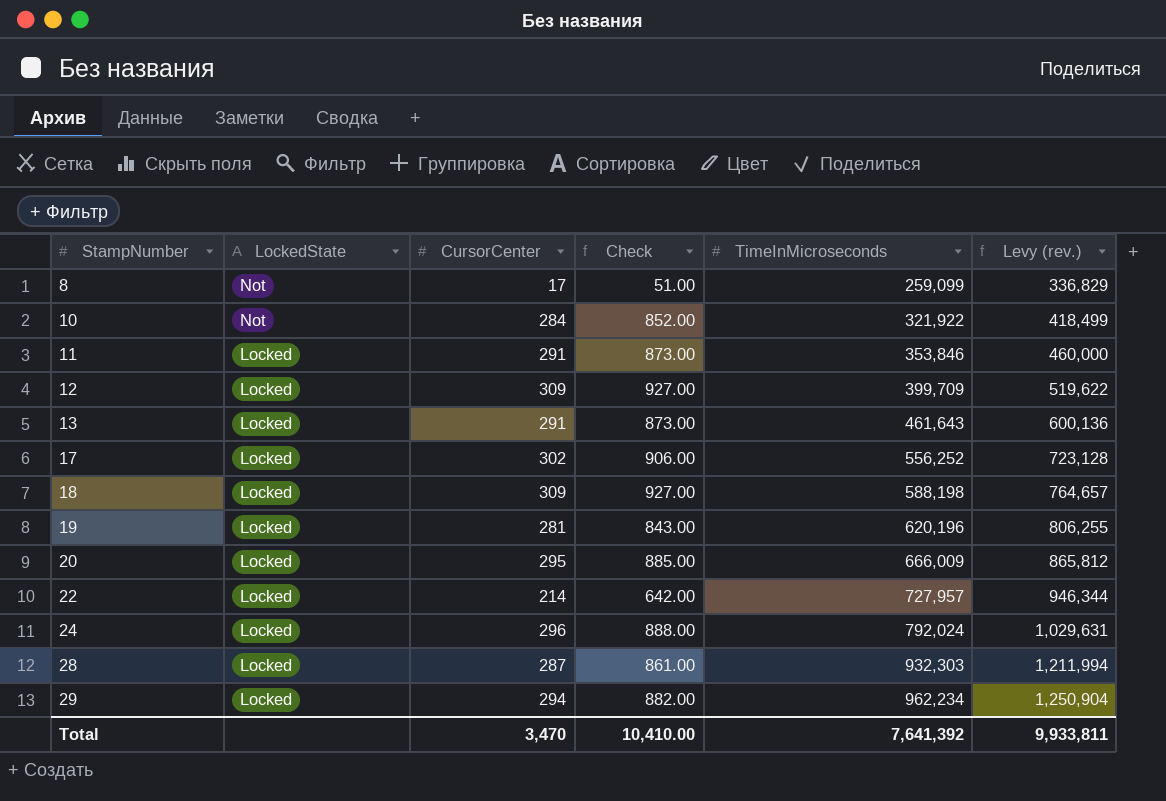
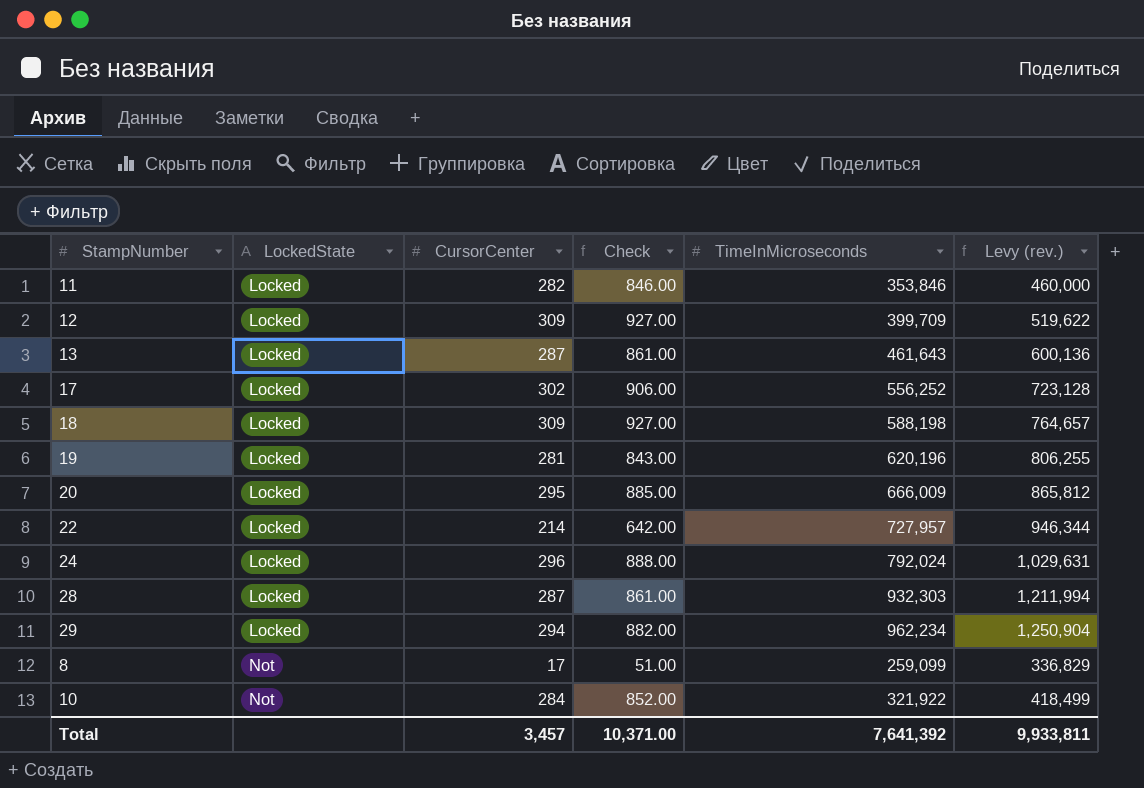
row order: StampNumber ascending -> LockedState ascending
11 | CursorCenter: 291 -> 282
11 | Check: 873.00 -> 846.00
13 | CursorCenter: 291 -> 287
13 | Check: 873.00 -> 861.00
Total | CursorCenter: 3,470 -> 3,457
Total | Check: 10,410.00 -> 10,371.00

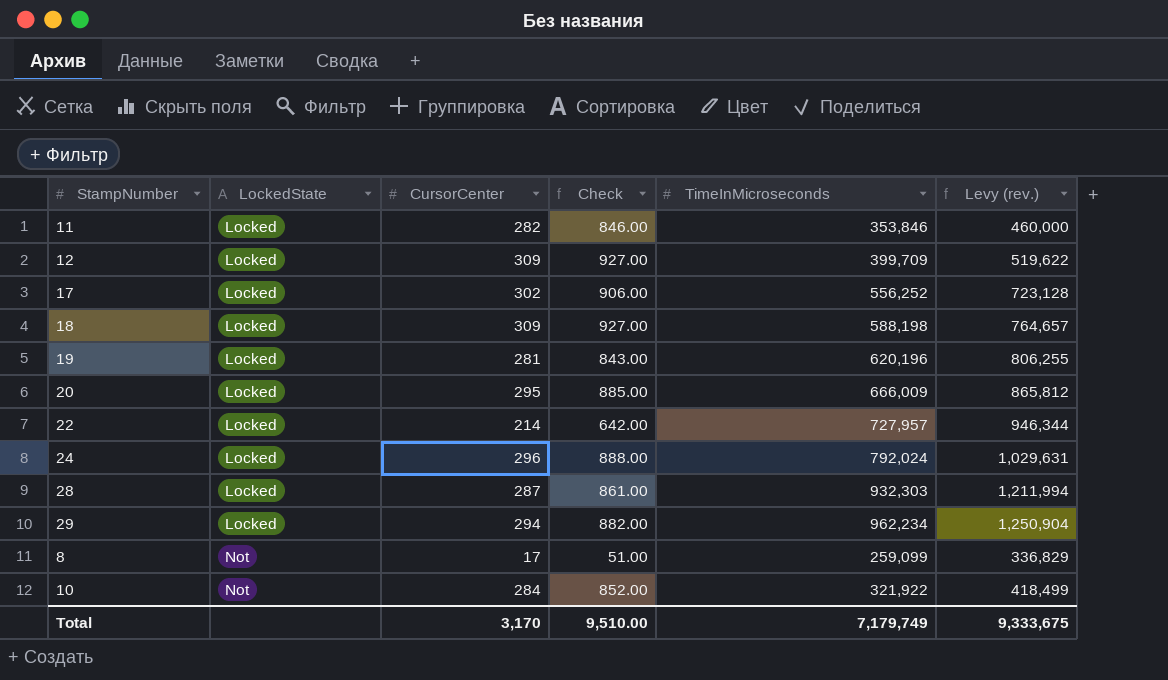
row 13: Locked | 287 | 861.00 | 461,643 | 600,136 -> none
Total | CursorCenter: 3,457 -> 3,170
Total | Check: 10,371.00 -> 9,510.00
Total | TimeInMicroseconds: 7,641,392 -> 7,179,749
Total | Levy (rev.): 9,933,811 -> 9,333,675

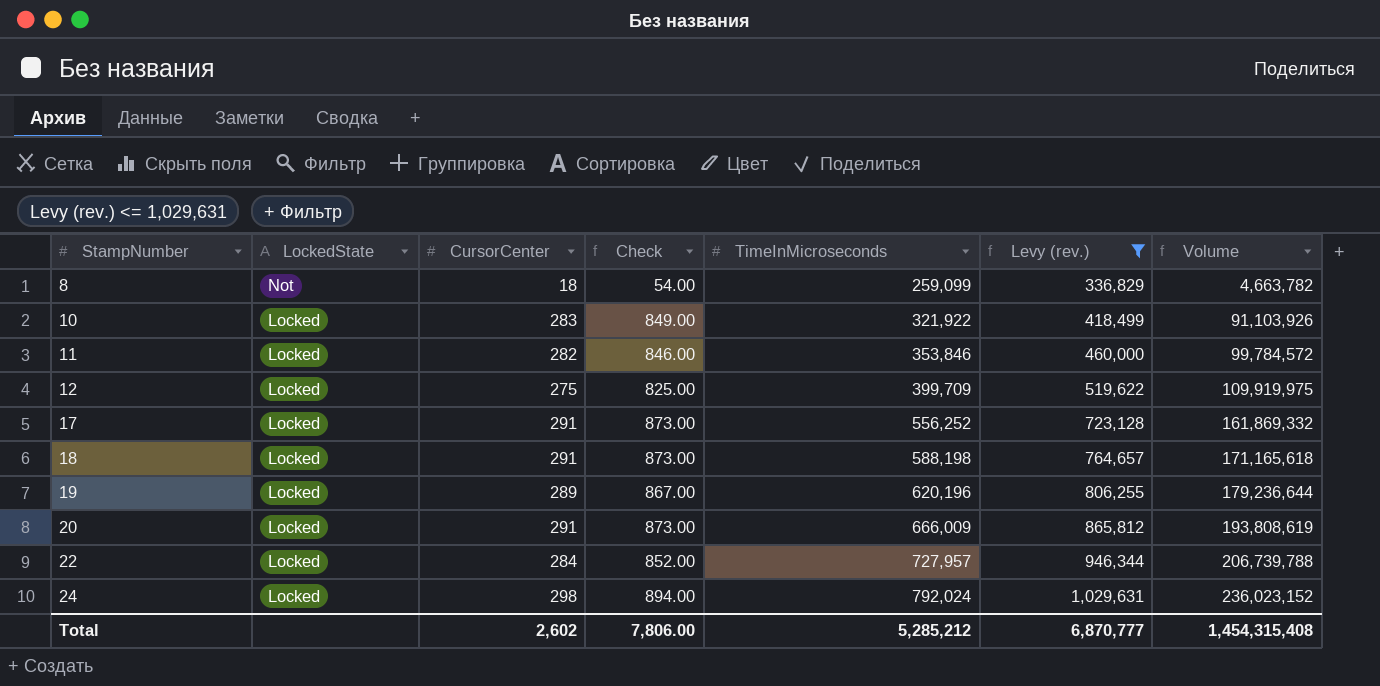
filter: none -> Levy (rev.) <= 1,029,631
row order: LockedState ascending -> StampNumber ascending
column Volume | formula: none -> [CursorCenter] * [TimeInMicroseconds]
8 | CursorCenter: 17 -> 18
8 | Check: 51.00 -> 54.00
10 | LockedState: Not -> Locked
10 | CursorCenter: 284 -> 283
10 | Check: 852.00 -> 849.00
12 | CursorCenter: 309 -> 275
12 | Check: 927.00 -> 825.00
17 | CursorCenter: 302 -> 291
17 | Check: 906.00 -> 873.00
18 | CursorCenter: 309 -> 291
18 | Check: 927.00 -> 873.00
19 | CursorCenter: 281 -> 289
19 | Check: 843.00 -> 867.00
20 | CursorCenter: 295 -> 291
20 | Check: 885.00 -> 873.00
22 | CursorCenter: 214 -> 284
22 | Check: 642.00 -> 852.00
24 | CursorCenter: 296 -> 298
24 | Check: 888.00 -> 894.00
Total | CursorCenter: 3,170 -> 2,602
Total | Check: 9,510.00 -> 7,806.00
Total | TimeInMicroseconds: 7,179,749 -> 5,285,212
Total | Levy (rev.): 9,333,675 -> 6,870,777

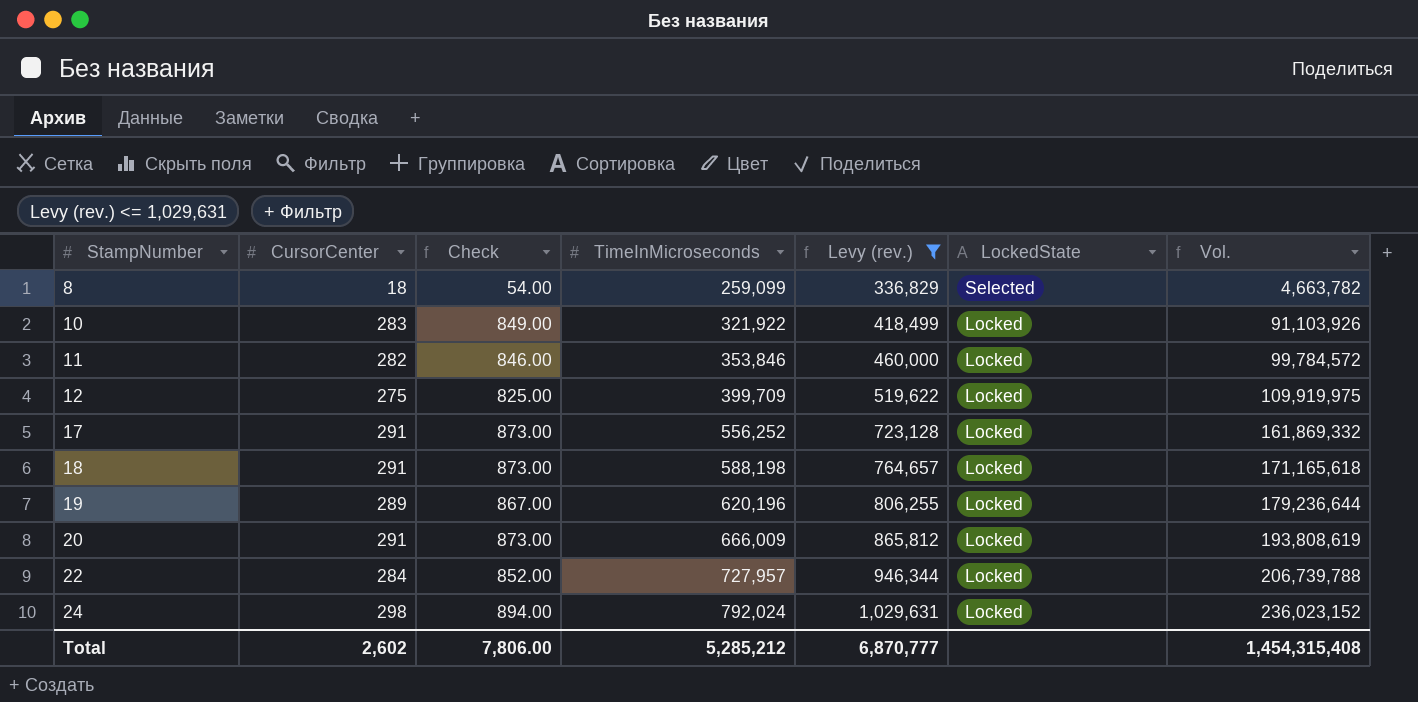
column LockedState | position: 2 -> 6
column name: Volume -> Vol.
8 | LockedState: Not -> Selected

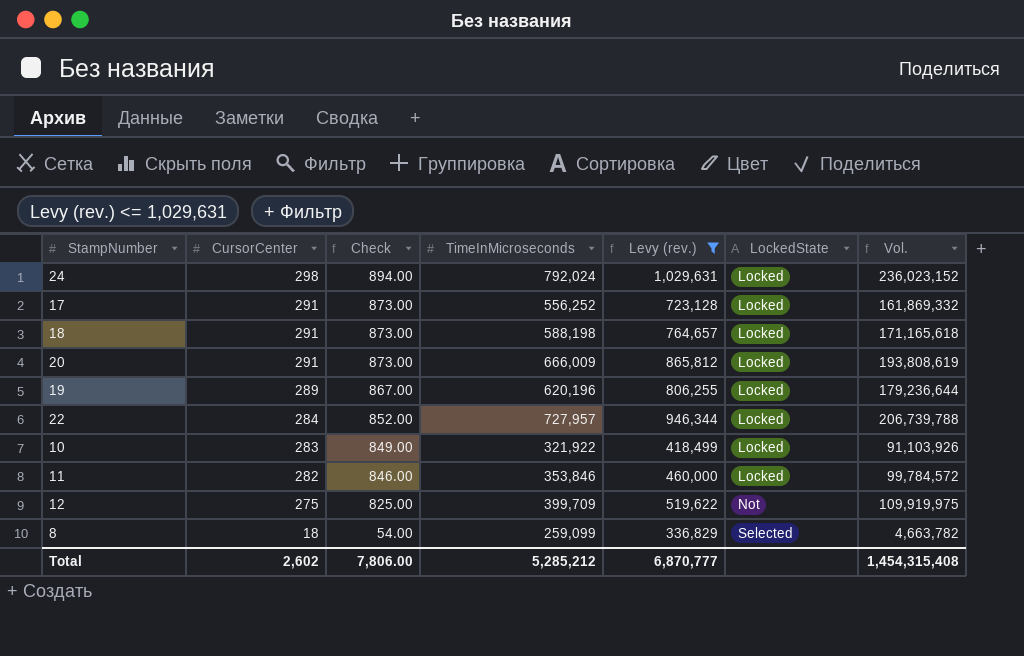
row order: StampNumber ascending -> CursorCenter descending
12 | LockedState: Locked -> Not

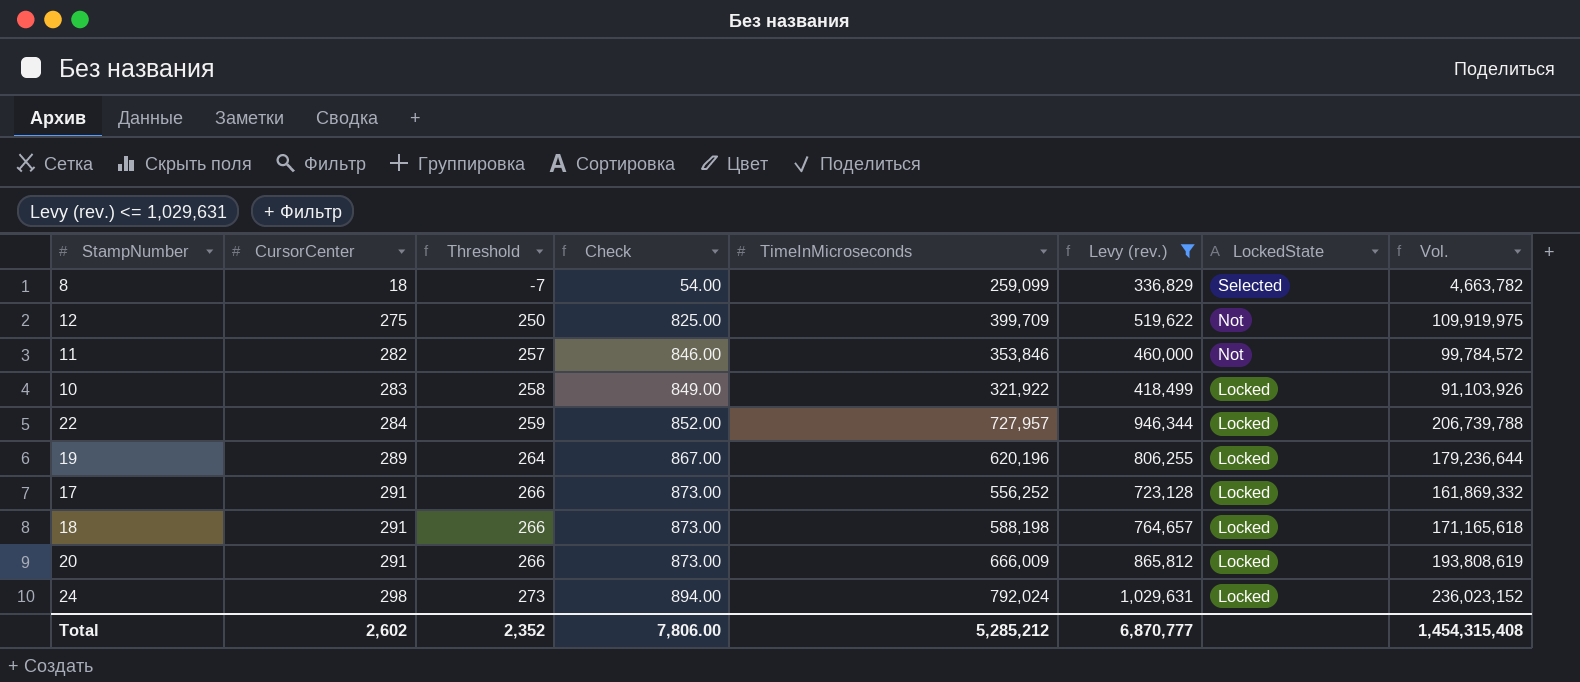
row order: CursorCenter descending -> CursorCenter ascending
column Threshold | formula: none -> [CursorCenter] - 25
11 | LockedState: Locked -> Not

